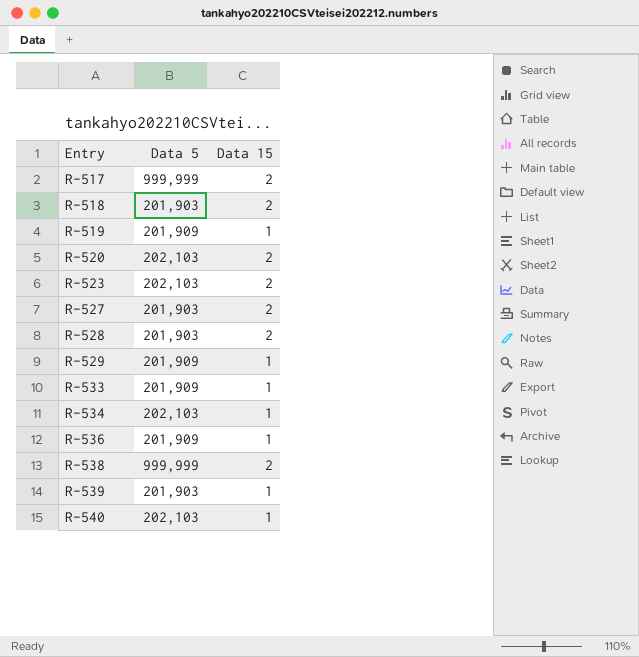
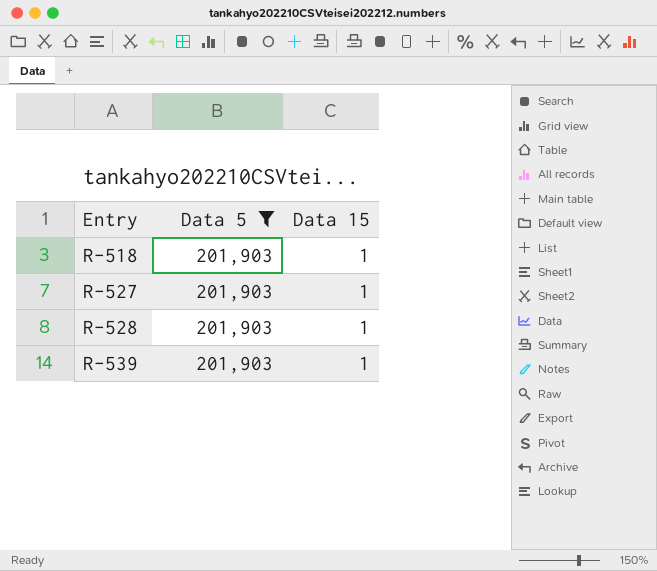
filter: none -> Data 5 = 201,903
R-518 | Data 15: 2 -> 1
R-527 | Data 15: 2 -> 1
R-528 | Data 15: 2 -> 1

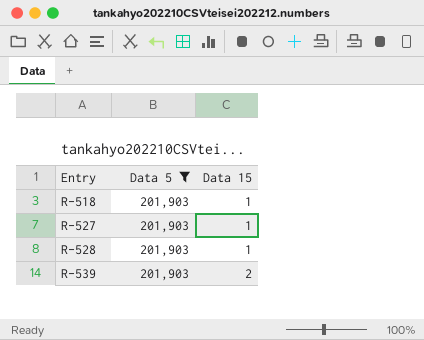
R-539 | Data 15: 1 -> 2

